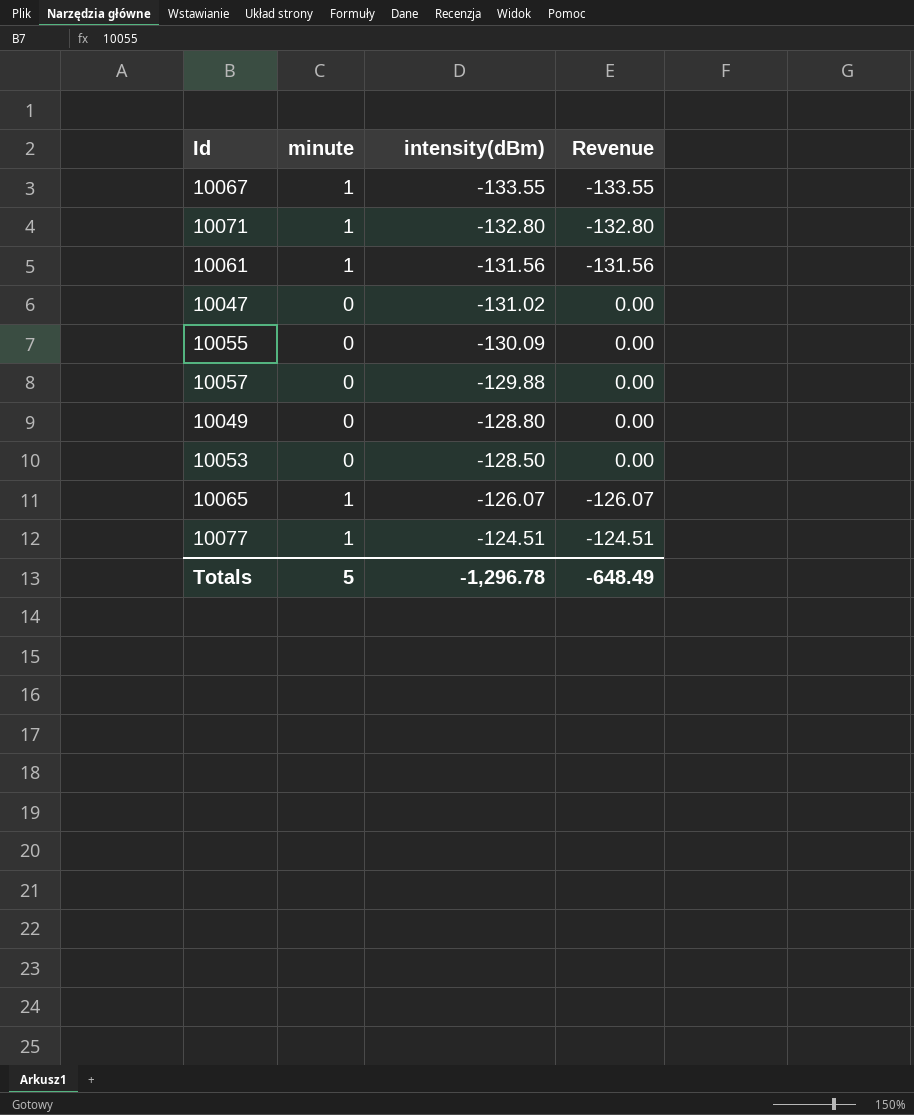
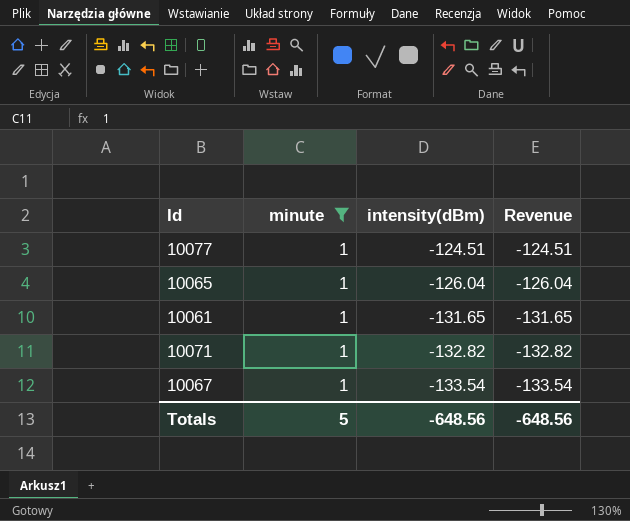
filter: none -> minute = 1
row order: intensity(dBm) ascending -> intensity(dBm) descending
10065 | intensity(dBm): -126.07 -> -126.04
10065 | Revenue: -126.07 -> -126.04
10061 | intensity(dBm): -131.56 -> -131.65
10061 | Revenue: -131.56 -> -131.65
10071 | intensity(dBm): -132.80 -> -132.82
10071 | Revenue: -132.80 -> -132.82
10067 | intensity(dBm): -133.55 -> -133.54
10067 | Revenue: -133.55 -> -133.54
Totals | intensity(dBm): -1,296.78 -> -648.56
Totals | Revenue: -648.49 -> -648.56

